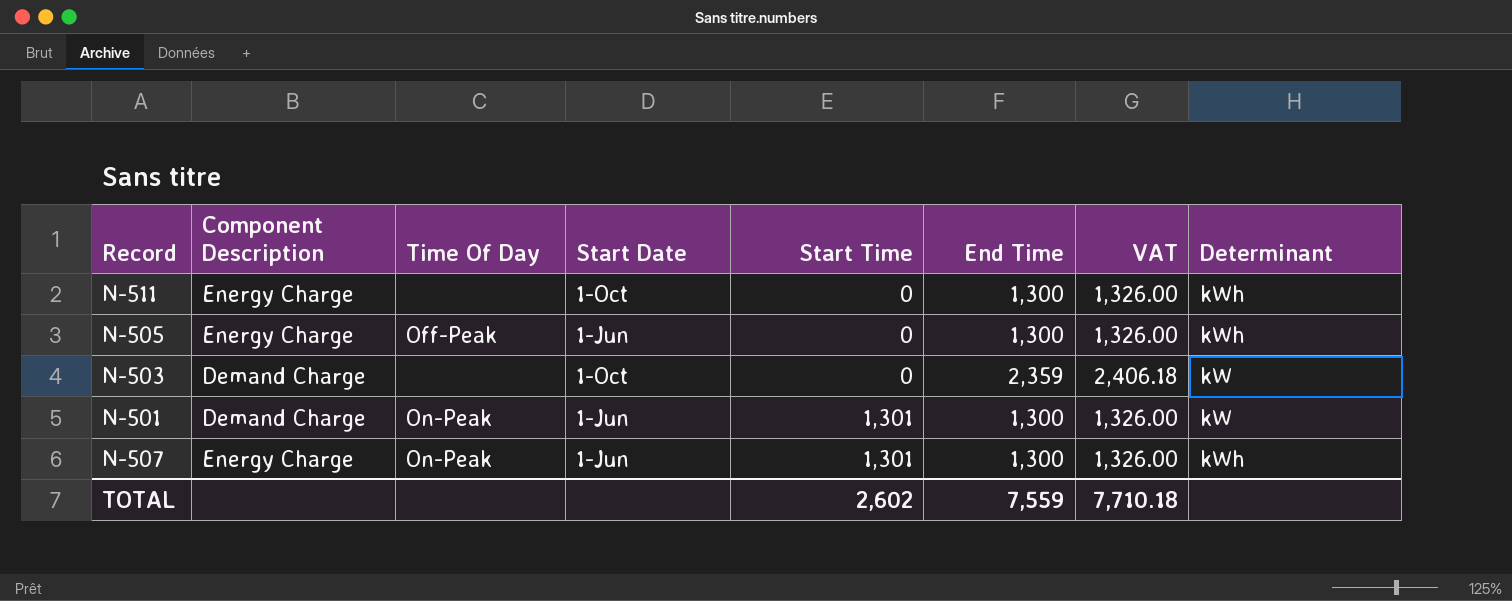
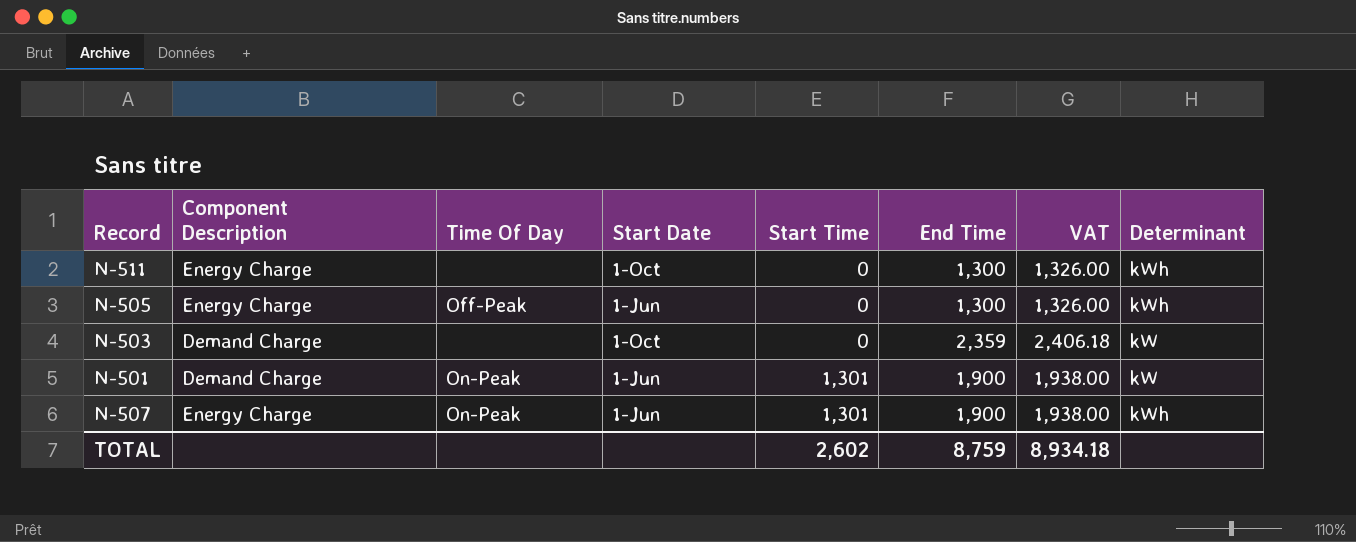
N-501 | End Time: 1,300 -> 1,900
N-501 | VAT: 1,326.00 -> 1,938.00
N-507 | End Time: 1,300 -> 1,900
N-507 | VAT: 1,326.00 -> 1,938.00
TOTAL | End Time: 7,559 -> 8,759
TOTAL | VAT: 7,710.18 -> 8,934.18

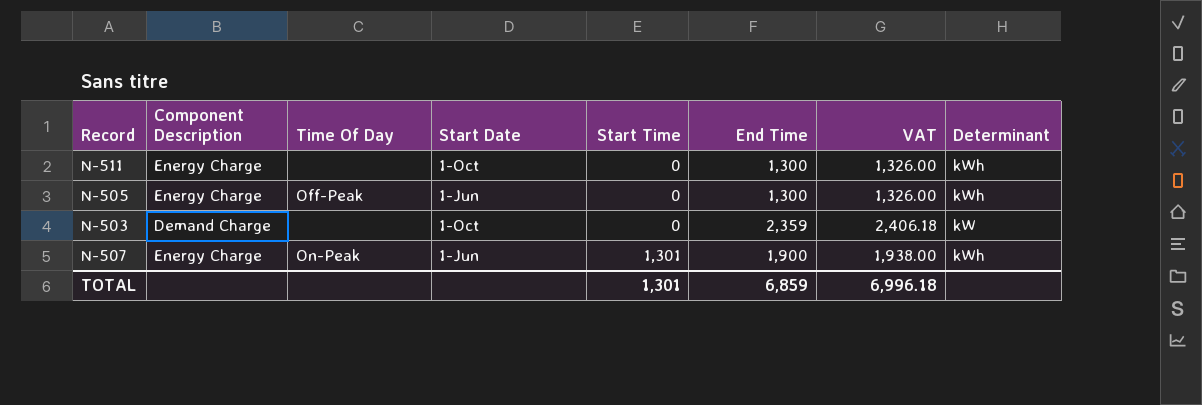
row N-501: Demand Charge | On-Peak | 1-Jun | 1,301 | 1,900 | 1,938.00 | kW -> none
TOTAL | Start Time: 2,602 -> 1,301
TOTAL | End Time: 8,759 -> 6,859
TOTAL | VAT: 8,934.18 -> 6,996.18

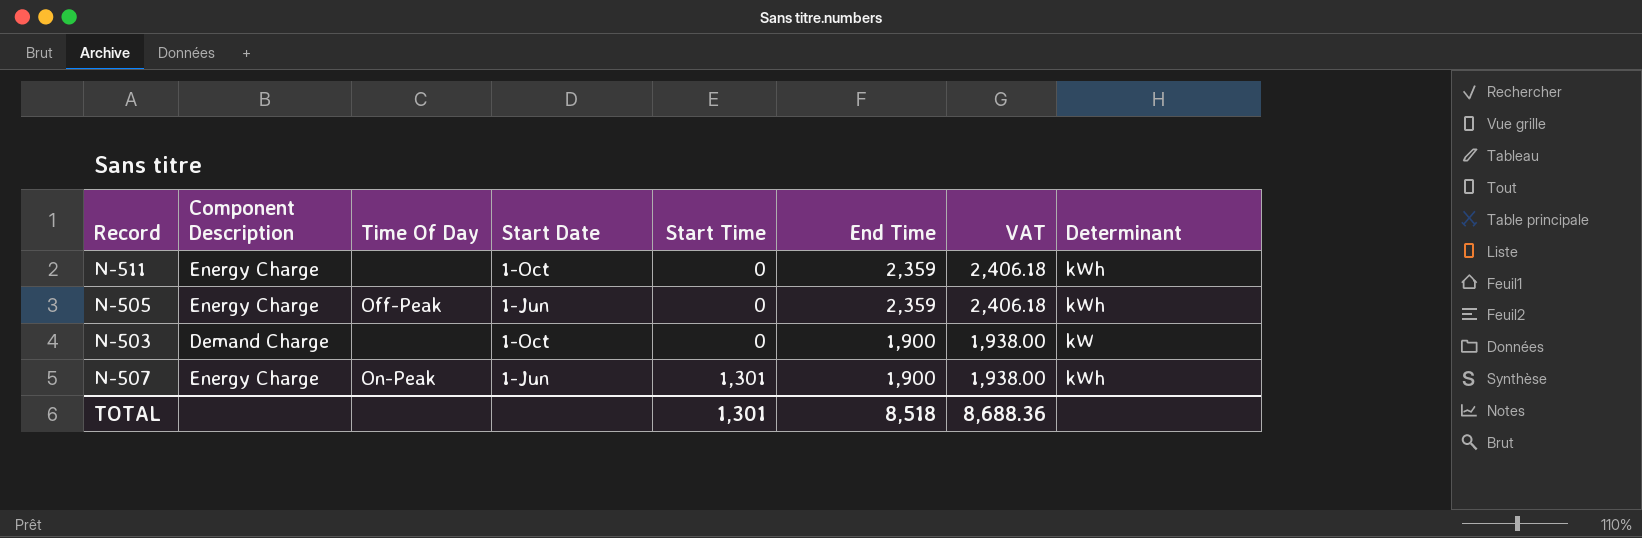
N-511 | End Time: 1,300 -> 2,359
N-511 | VAT: 1,326.00 -> 2,406.18
N-505 | End Time: 1,300 -> 2,359
N-505 | VAT: 1,326.00 -> 2,406.18
N-503 | End Time: 2,359 -> 1,900
N-503 | VAT: 2,406.18 -> 1,938.00
TOTAL | End Time: 6,859 -> 8,518
TOTAL | VAT: 6,996.18 -> 8,688.36

